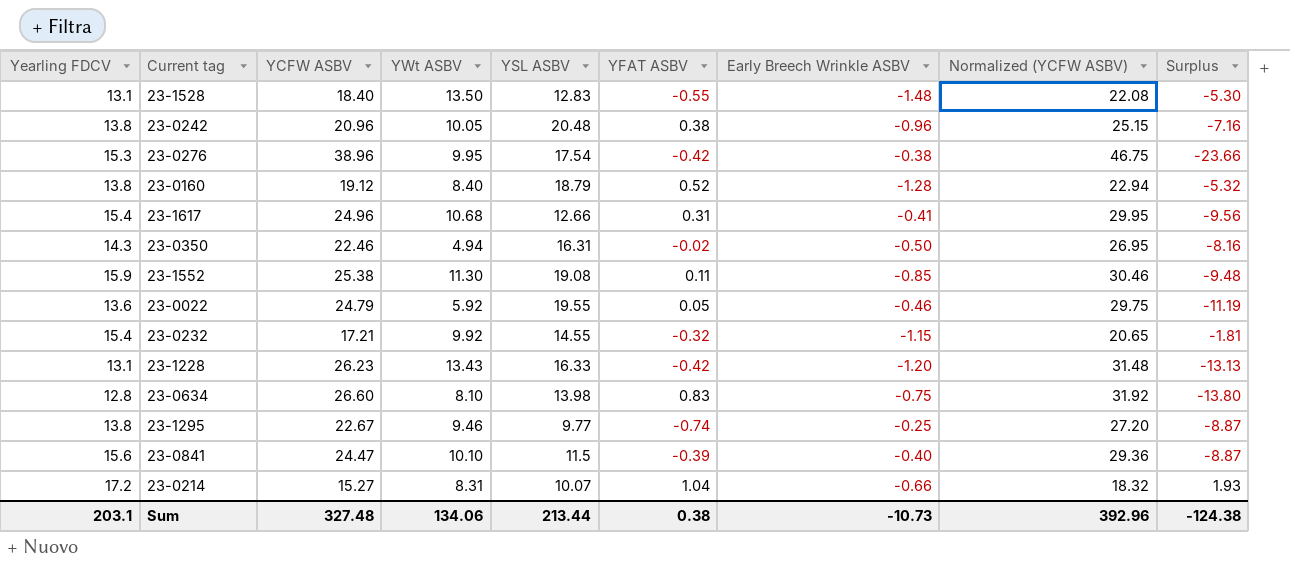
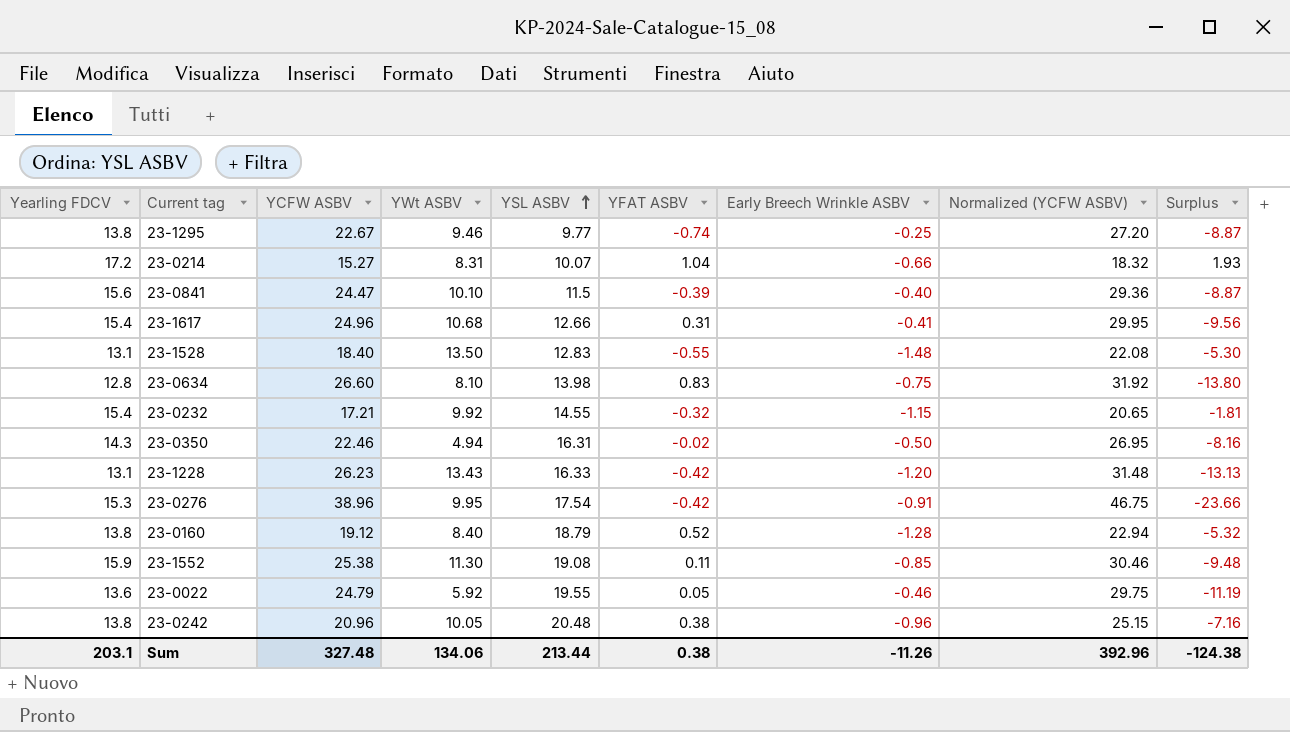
row order: none -> YSL ASBV ascending
23-0276 | Early Breech Wrinkle ASBV: -0.38 -> -0.91
Sum | Early Breech Wrinkle ASBV: -10.73 -> -11.26

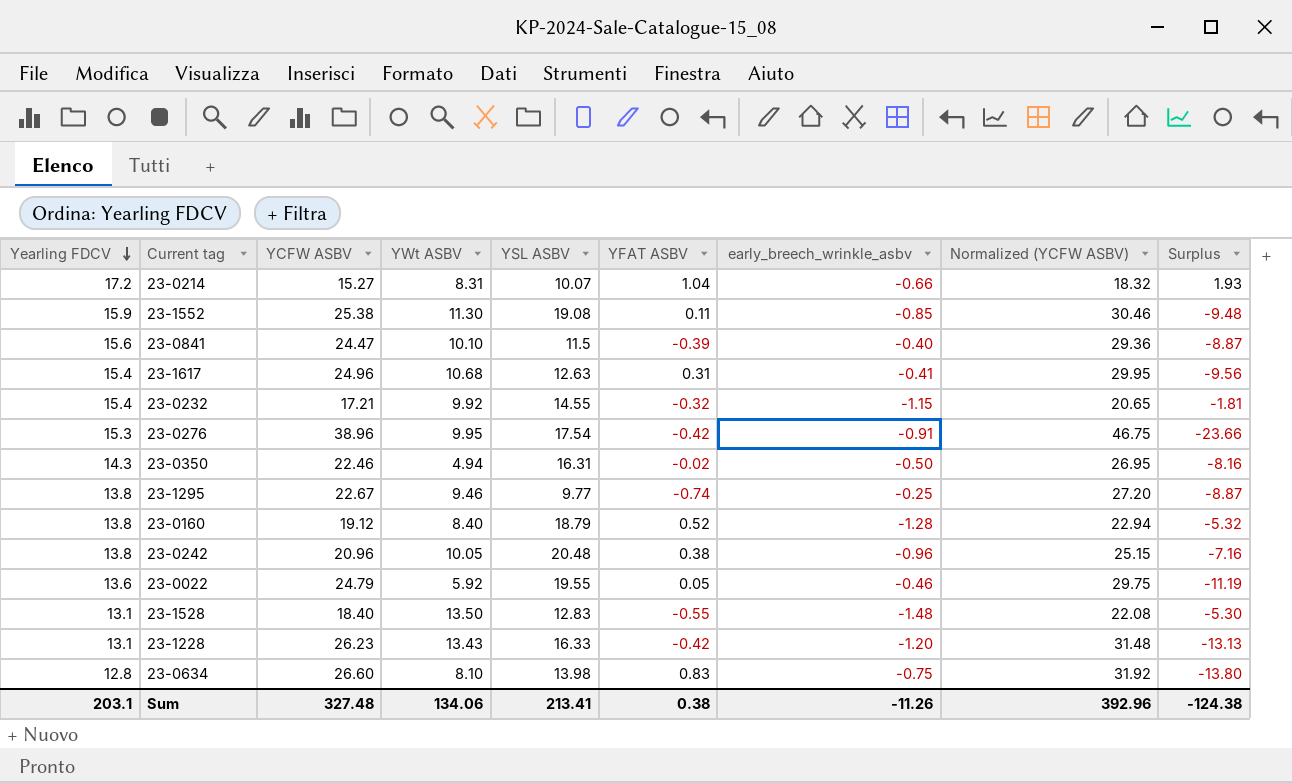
row order: YSL ASBV ascending -> Yearling FDCV descending
column name: Early Breech Wrinkle ASBV -> early_breech_wrinkle_asbv
23-1617 | YSL ASBV: 12.66 -> 12.63
Sum | YSL ASBV: 213.44 -> 213.41

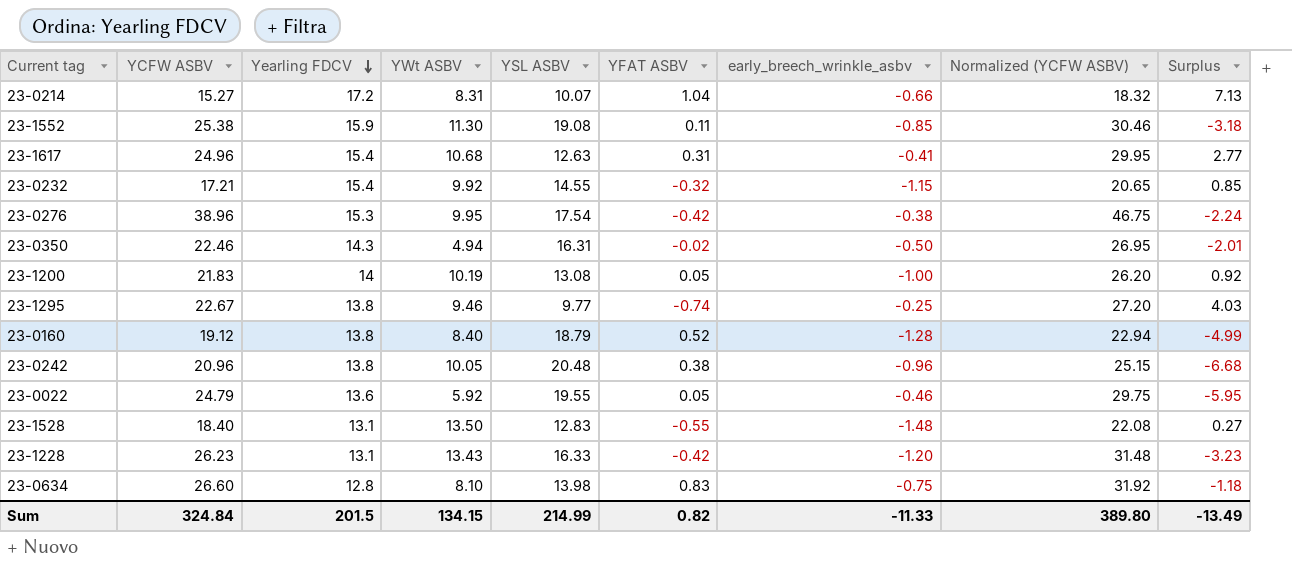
column Yearling FDCV | position: 1 -> 3
column Surplus | formula: [Yearling FDCV] - [YCFW ASBV] -> [Yearling FDCV] - [YSL ASBV]
row 23-0841: 15.6 | 24.47 | 10.10 | 11.5 | -0.39 | -0.40 | 29.36 | -8.87 -> none
23-0276 | early_breech_wrinkle_asbv: -0.91 -> -0.38
row 23-1200: none -> 21.83 | 14 | 10.19 | 13.08 | 0.05 | -1.00 | 26.20 | 0.92
Sum | YCFW ASBV: 327.48 -> 324.84
Sum | Yearling FDCV: 203.1 -> 201.5
Sum | YWt ASBV: 134.06 -> 134.15
Sum | YSL ASBV: 213.41 -> 214.99
Sum | YFAT ASBV: 0.38 -> 0.82
Sum | early_breech_wrinkle_asbv: -11.26 -> -11.33
Sum | Normalized (YCFW ASBV): 392.96 -> 389.80
Sum | Surplus: -124.38 -> -13.49

